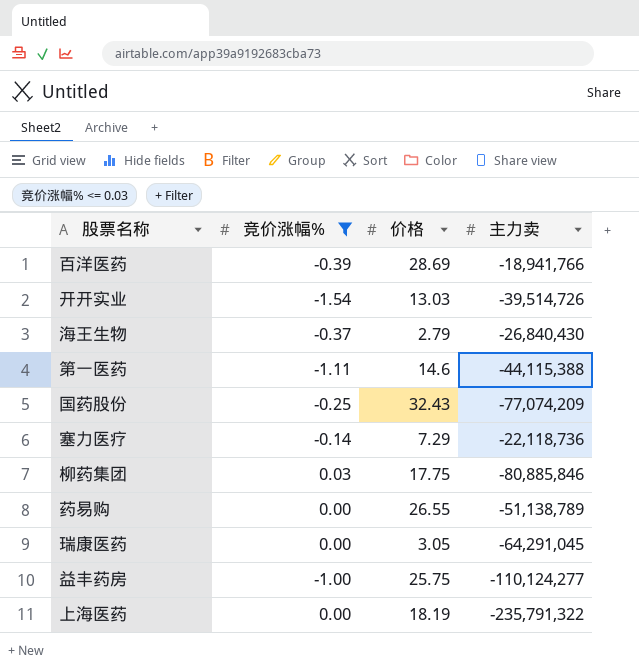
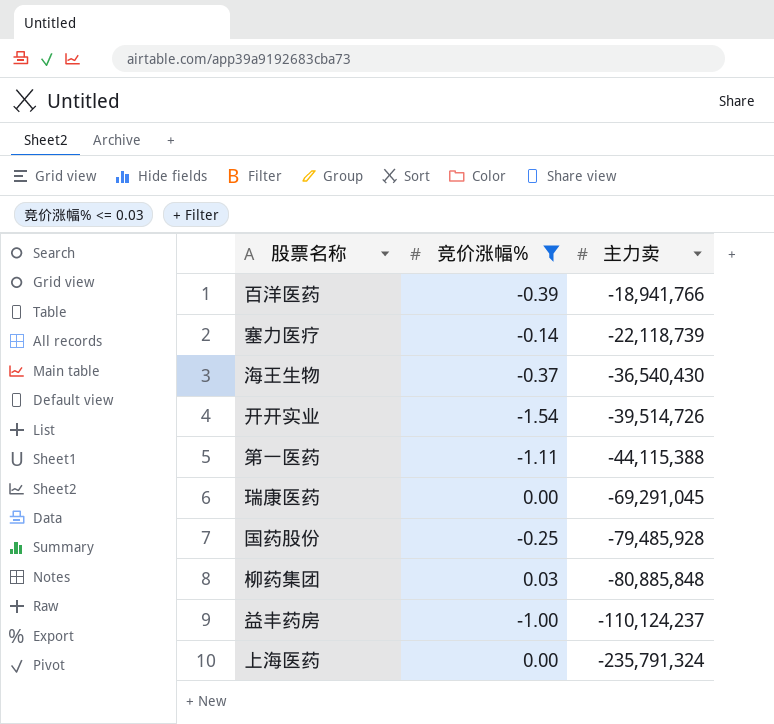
row order: none -> 主力卖 descending
column 价格 | position: 3 -> none
row 药易购: 0.00 | 26.55 | -51,138,789 -> none
塞力医疗 | 主力卖: -22,118,736 -> -22,118,739
海王生物 | 主力卖: -26,840,430 -> -36,540,430
瑞康医药 | 主力卖: -64,291,045 -> -69,291,045
国药股份 | 主力卖: -77,074,209 -> -79,485,928
柳药集团 | 主力卖: -80,885,846 -> -80,885,848
益丰药房 | 主力卖: -110,124,277 -> -110,124,237
上海医药 | 主力卖: -235,791,322 -> -235,791,324

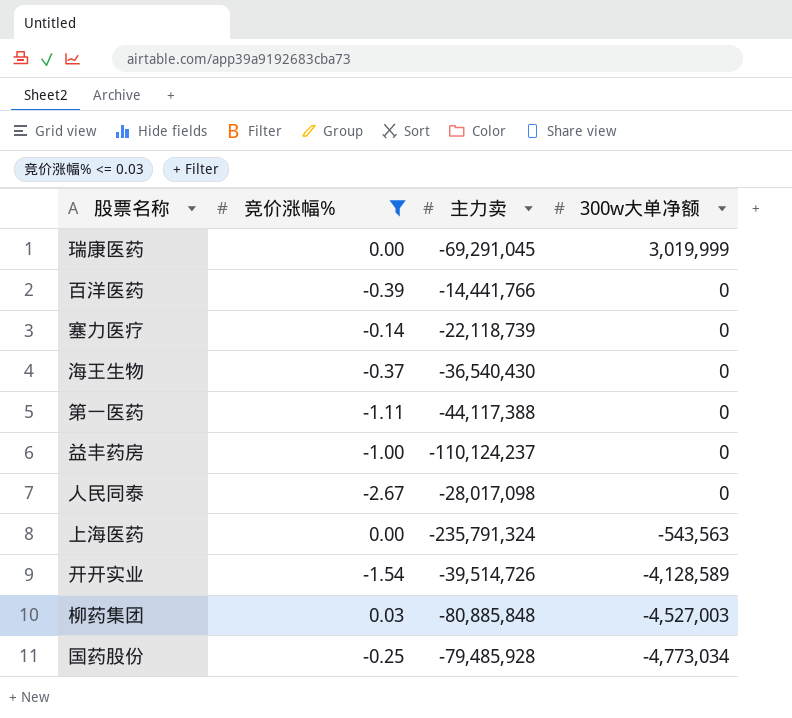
row order: 主力卖 descending -> 300w大单净额 descending
column 300w大单净额 | position: none -> 4
百洋医药 | 主力卖: -18,941,766 -> -14,441,766
第一医药 | 主力卖: -44,115,388 -> -44,117,388
row 人民同泰: none -> -2.67 | -28,017,098 | 0

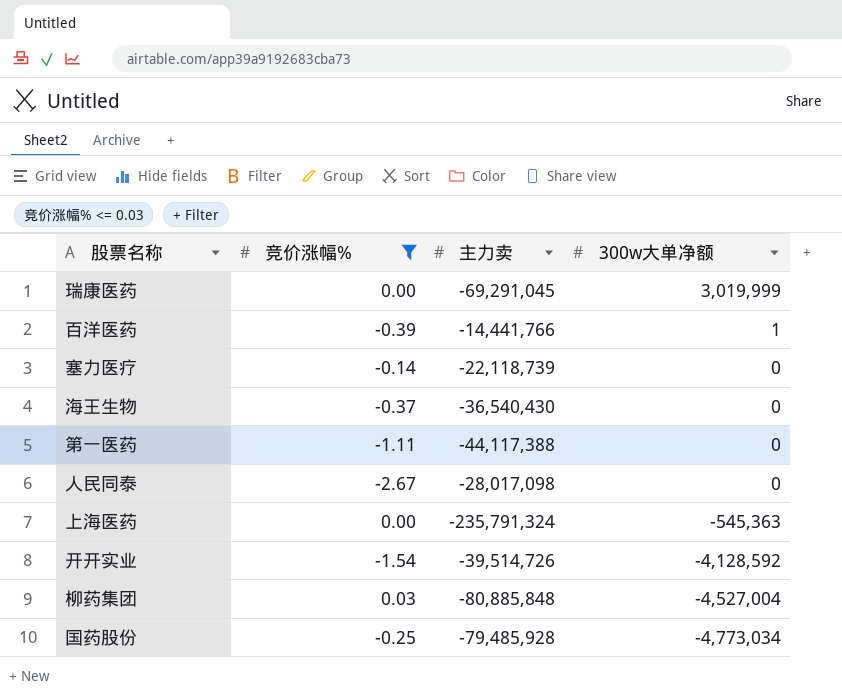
row 益丰药房: -1.00 | -110,124,237 | 0 -> none
百洋医药 | 300w大单净额: 0 -> 1
上海医药 | 300w大单净额: -543,563 -> -545,363
开开实业 | 300w大单净额: -4,128,589 -> -4,128,592
柳药集团 | 300w大单净额: -4,527,003 -> -4,527,004

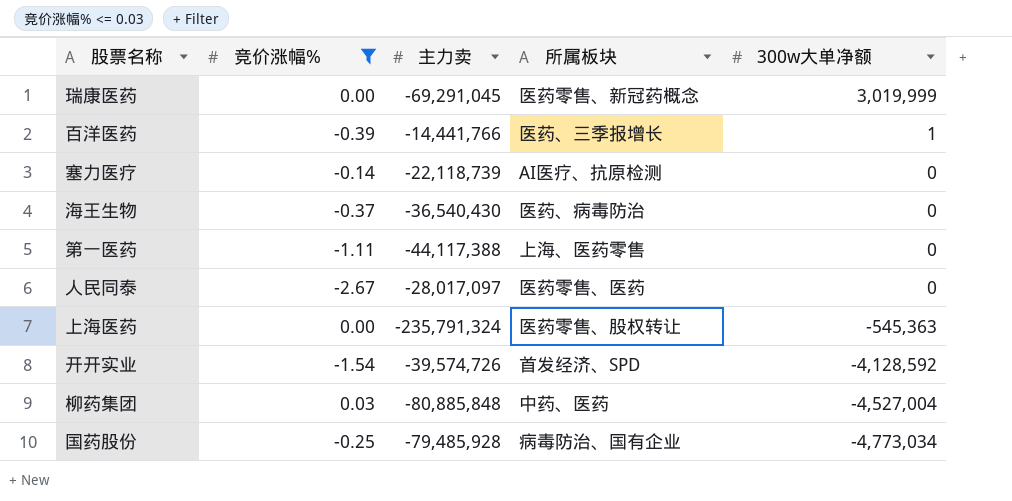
column 所属板块 | position: none -> 4
人民同泰 | 主力卖: -28,017,098 -> -28,017,097
开开实业 | 主力卖: -39,514,726 -> -39,574,726

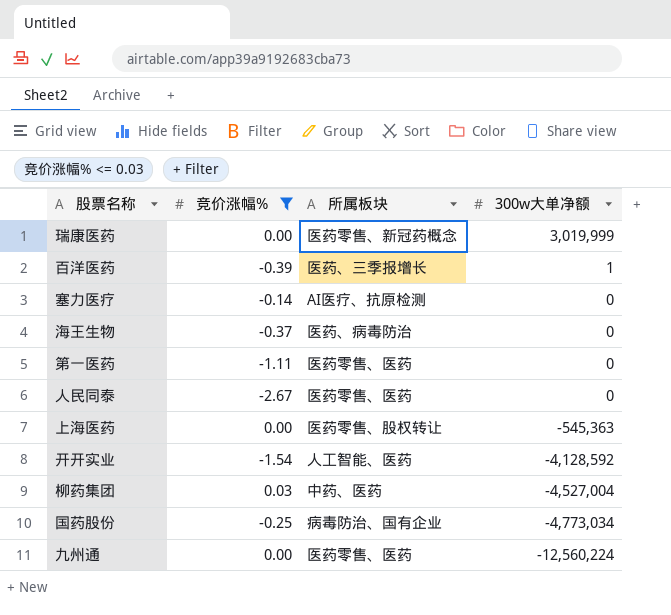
column 主力卖 | position: 3 -> none
第一医药 | 所属板块: 上海、医药零售 -> 医药零售、医药
开开实业 | 所属板块: 首发经济、SPD -> 人工智能、医药
row 九州通: none -> 0.00 | 医药零售、医药 | -12,560,224

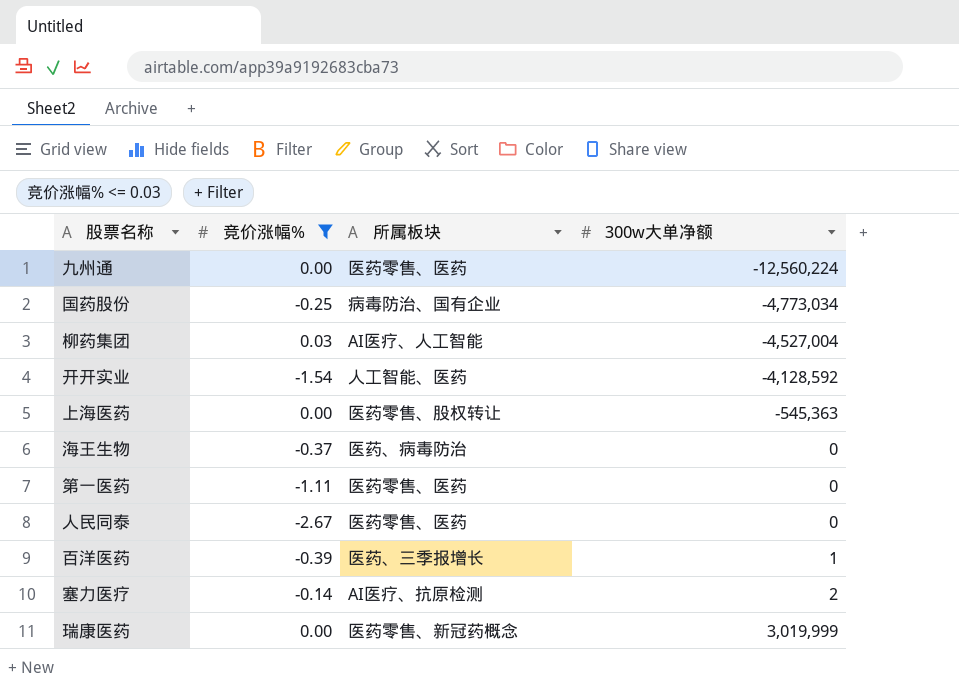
row order: 300w大单净额 descending -> 300w大单净额 ascending
柳药集团 | 所属板块: 中药、医药 -> AI医疗、人工智能
塞力医疗 | 300w大单净额: 0 -> 2

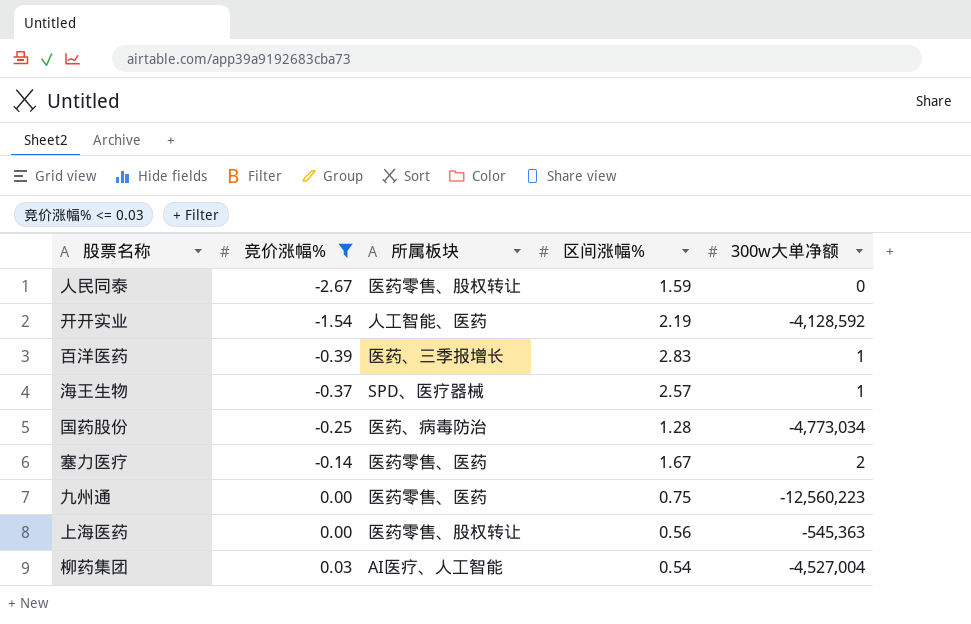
row order: 300w大单净额 ascending -> 竞价涨幅% ascending
column 区间涨幅% | position: none -> 4
row 第一医药: -1.11 | 医药零售、医药 | 0 -> none
row 瑞康医药: 0.00 | 医药零售、新冠药概念 | 3,019,999 -> none
人民同泰 | 所属板块: 医药零售、医药 -> 医药零售、股权转让
海王生物 | 所属板块: 医药、病毒防治 -> SPD、医疗器械
海王生物 | 300w大单净额: 0 -> 1
国药股份 | 所属板块: 病毒防治、国有企业 -> 医药、病毒防治
塞力医疗 | 所属板块: AI医疗、抗原检测 -> 医药零售、医药
九州通 | 300w大单净额: -12,560,224 -> -12,560,223

